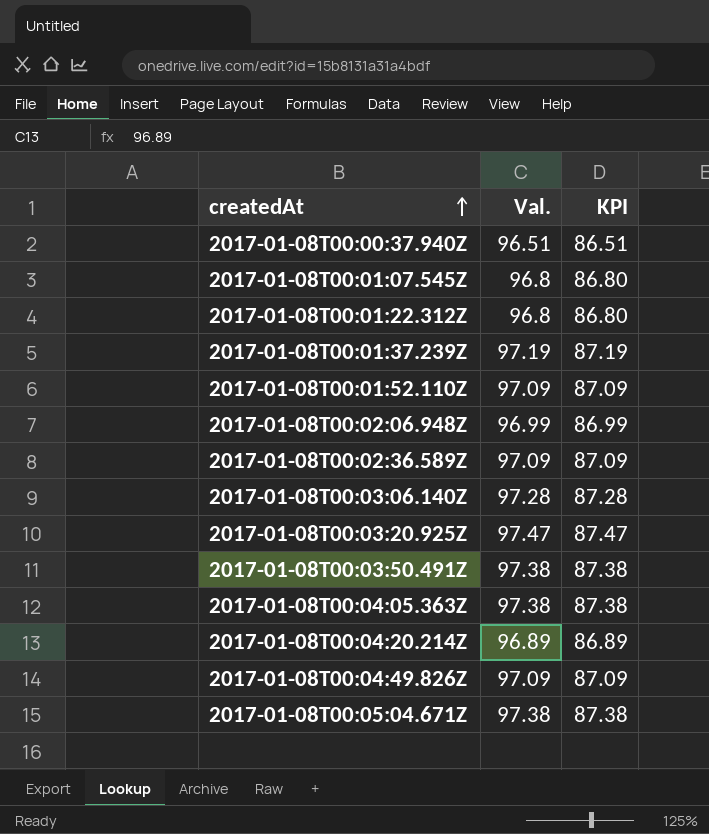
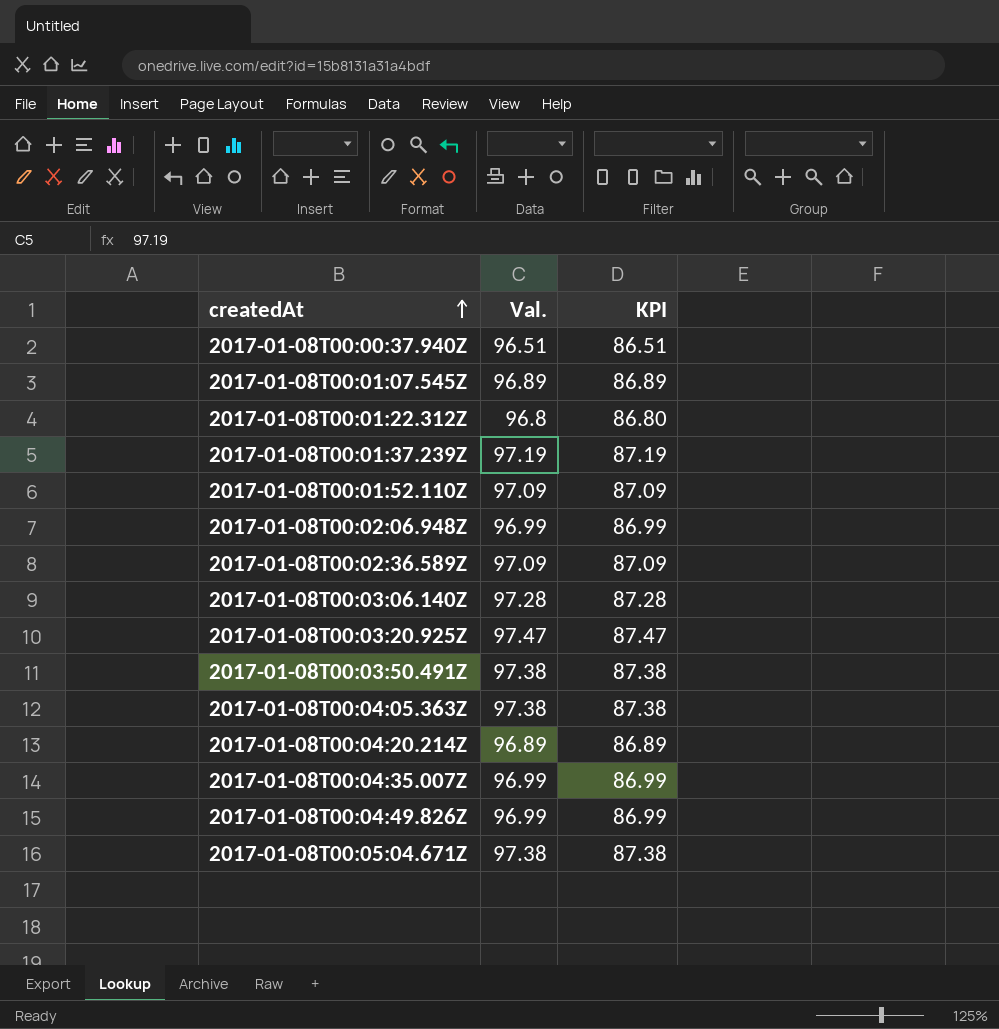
2017-01-08T00:01:07.545Z | Val.: 96.8 -> 96.89
2017-01-08T00:01:07.545Z | KPI: 86.80 -> 86.89
row 2017-01-08T00:04:35.007Z: none -> 96.99 | 86.99
2017-01-08T00:04:49.826Z | Val.: 97.09 -> 96.99
2017-01-08T00:04:49.826Z | KPI: 87.09 -> 86.99

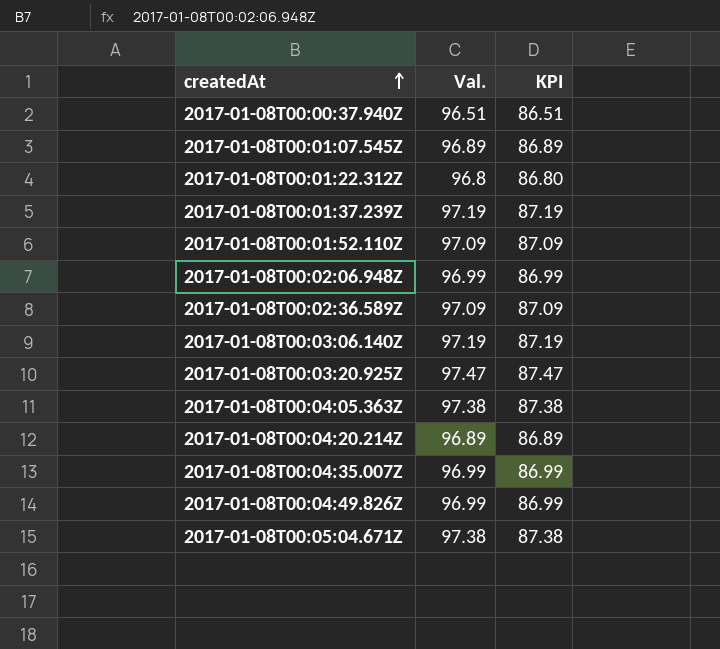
row 2017-01-08T00:03:50.491Z: 97.38 | 87.38 -> none
2017-01-08T00:03:06.140Z | Val.: 97.28 -> 97.19
2017-01-08T00:03:06.140Z | KPI: 87.28 -> 87.19

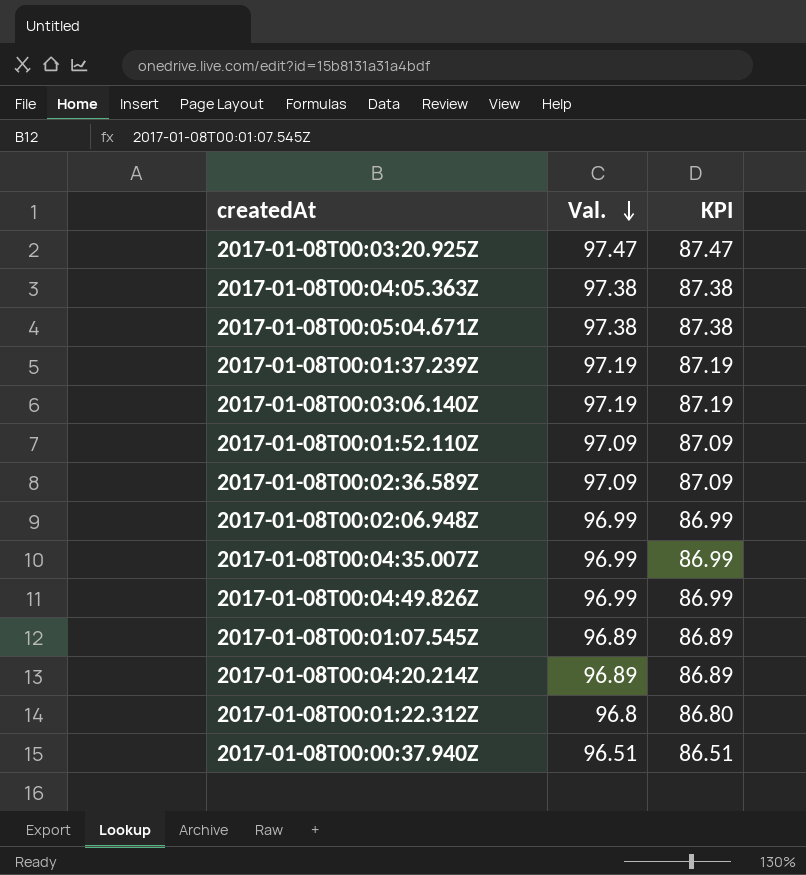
row order: createdAt ascending -> Val. descending

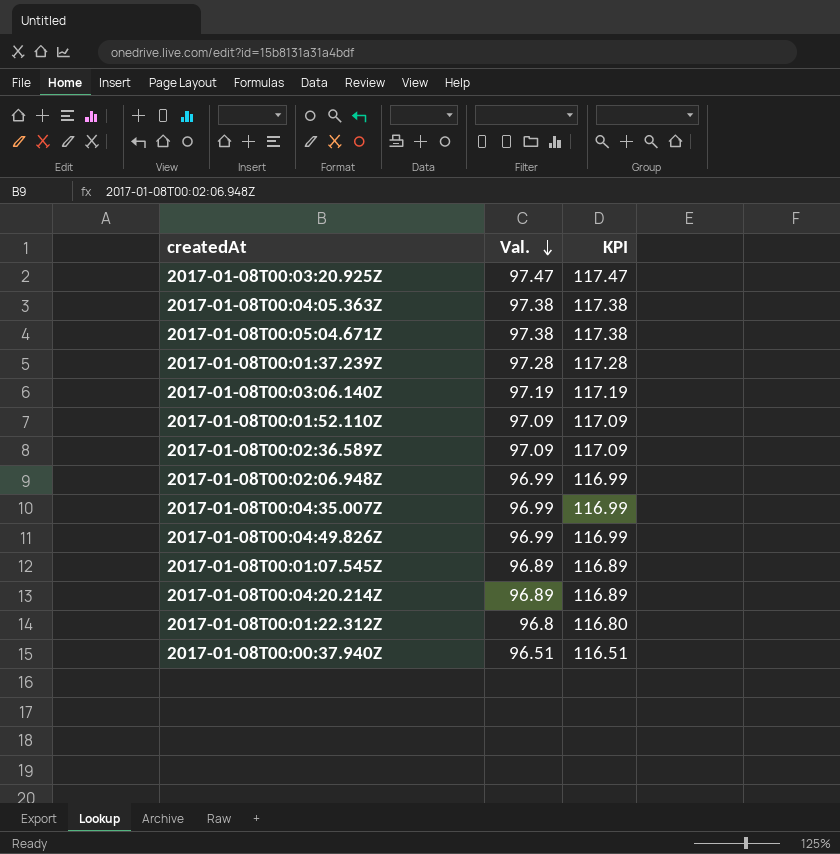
column KPI | formula: [Val.] - 10 -> [Val.] + 20
2017-01-08T00:01:37.239Z | Val.: 97.19 -> 97.28

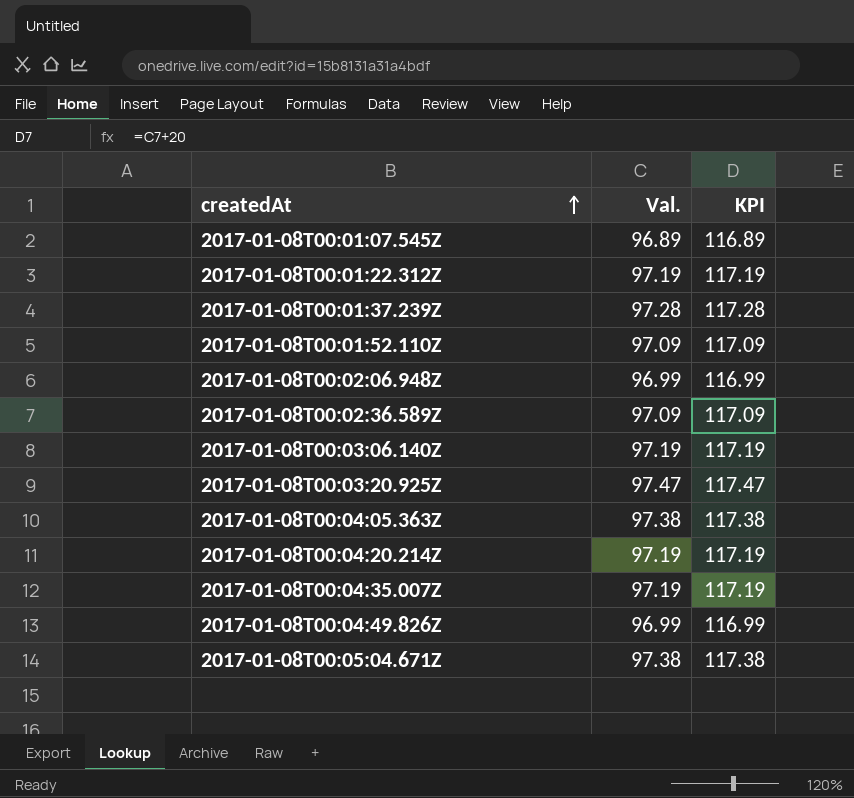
row order: Val. descending -> createdAt ascending
row 2017-01-08T00:00:37.940Z: 96.51 | 116.51 -> none
2017-01-08T00:01:22.312Z | Val.: 96.8 -> 97.19
2017-01-08T00:01:22.312Z | KPI: 116.80 -> 117.19
2017-01-08T00:04:20.214Z | Val.: 96.89 -> 97.19
2017-01-08T00:04:20.214Z | KPI: 116.89 -> 117.19
2017-01-08T00:04:35.007Z | Val.: 96.99 -> 97.19
2017-01-08T00:04:35.007Z | KPI: 116.99 -> 117.19

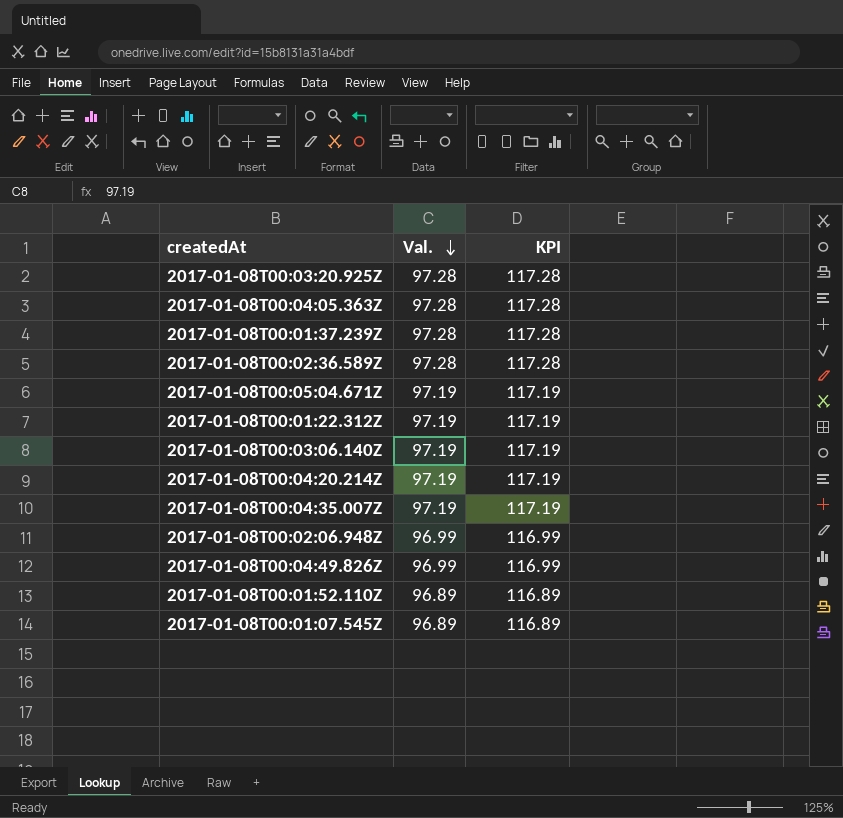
row order: createdAt ascending -> Val. descending
2017-01-08T00:03:20.925Z | Val.: 97.47 -> 97.28
2017-01-08T00:03:20.925Z | KPI: 117.47 -> 117.28
2017-01-08T00:04:05.363Z | Val.: 97.38 -> 97.28
2017-01-08T00:04:05.363Z | KPI: 117.38 -> 117.28
2017-01-08T00:02:36.589Z | Val.: 97.09 -> 97.28
2017-01-08T00:02:36.589Z | KPI: 117.09 -> 117.28
2017-01-08T00:05:04.671Z | Val.: 97.38 -> 97.19
2017-01-08T00:05:04.671Z | KPI: 117.38 -> 117.19
2017-01-08T00:01:52.110Z | Val.: 97.09 -> 96.89
2017-01-08T00:01:52.110Z | KPI: 117.09 -> 116.89

